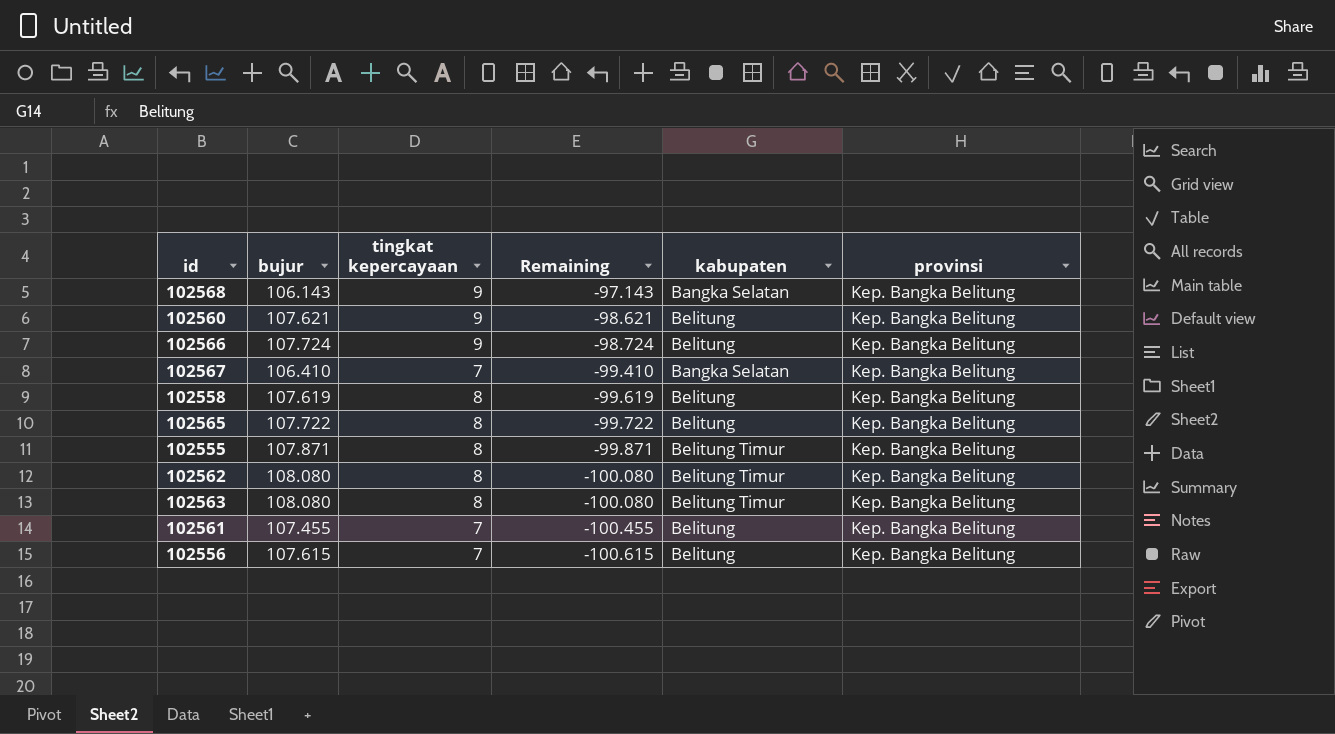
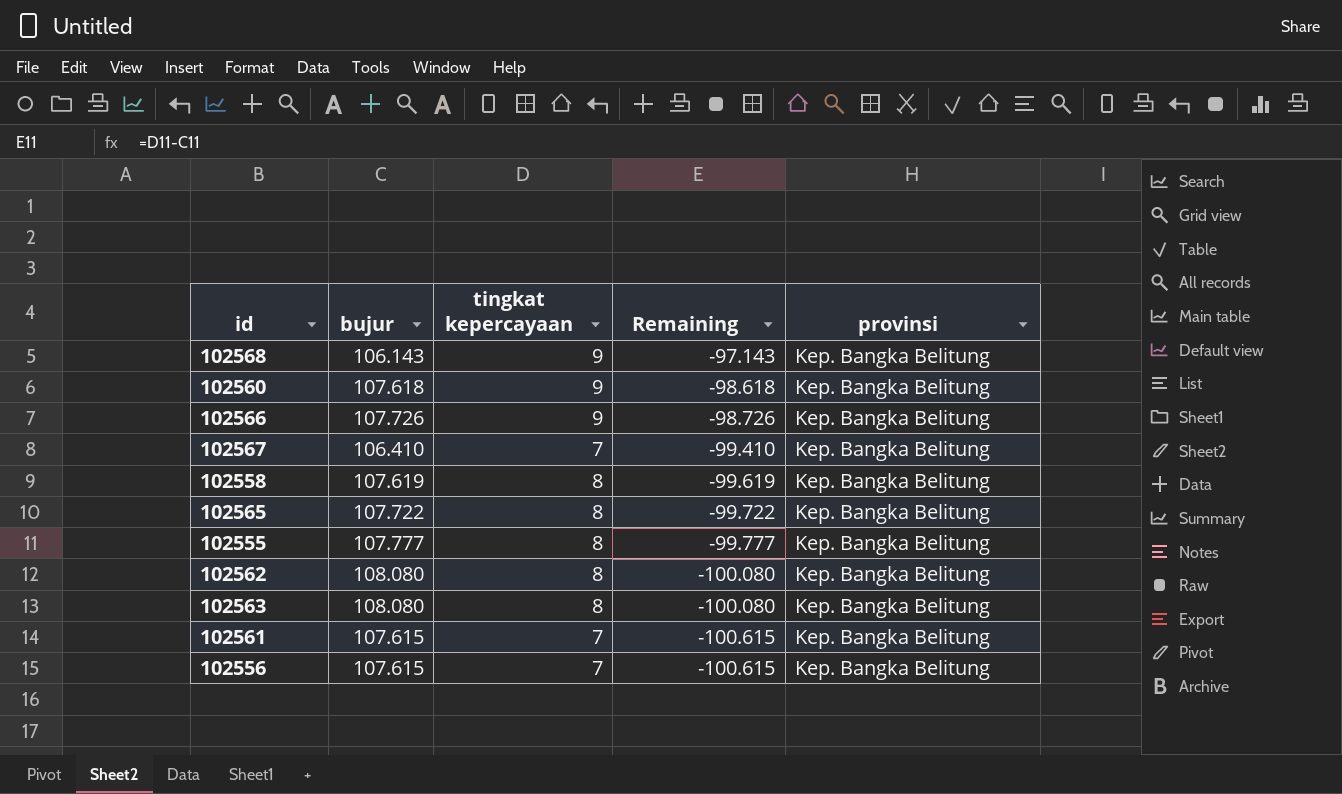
column kabupaten | position: 5 -> none
102560 | bujur: 107.621 -> 107.618
102560 | Remaining: -98.621 -> -98.618
102566 | bujur: 107.724 -> 107.726
102566 | Remaining: -98.724 -> -98.726
102555 | bujur: 107.871 -> 107.777
102555 | Remaining: -99.871 -> -99.777
102561 | bujur: 107.455 -> 107.615
102561 | Remaining: -100.455 -> -100.615

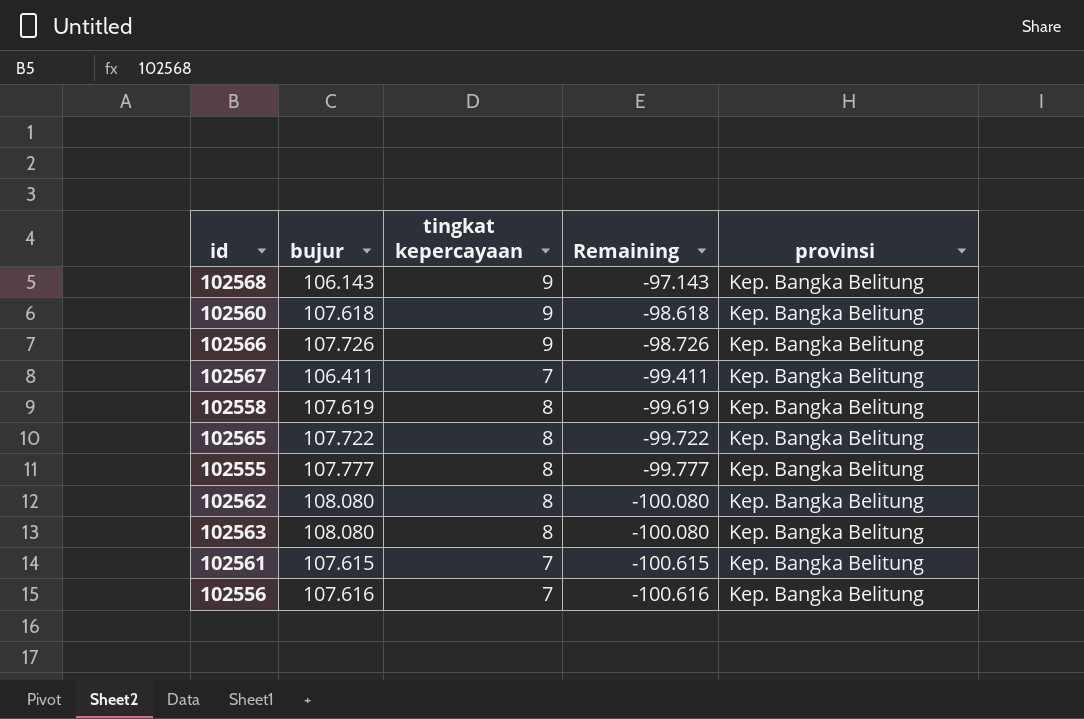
102567 | bujur: 106.410 -> 106.411
102567 | Remaining: -99.410 -> -99.411
102556 | bujur: 107.615 -> 107.616
102556 | Remaining: -100.615 -> -100.616

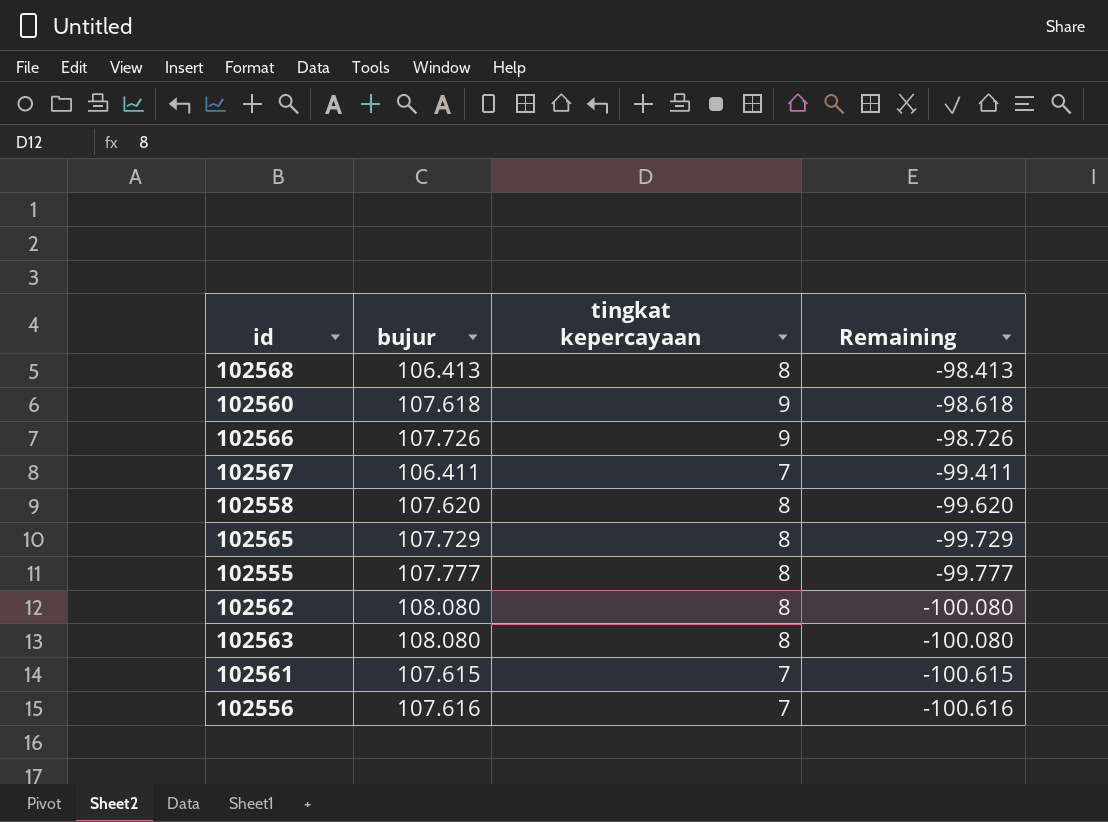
column provinsi | position: 5 -> none
102568 | bujur: 106.143 -> 106.413
102568 | tingkat kepercayaan: 9 -> 8
102568 | Remaining: -97.143 -> -98.413
102558 | bujur: 107.619 -> 107.620
102558 | Remaining: -99.619 -> -99.620
102565 | bujur: 107.722 -> 107.729
102565 | Remaining: -99.722 -> -99.729

